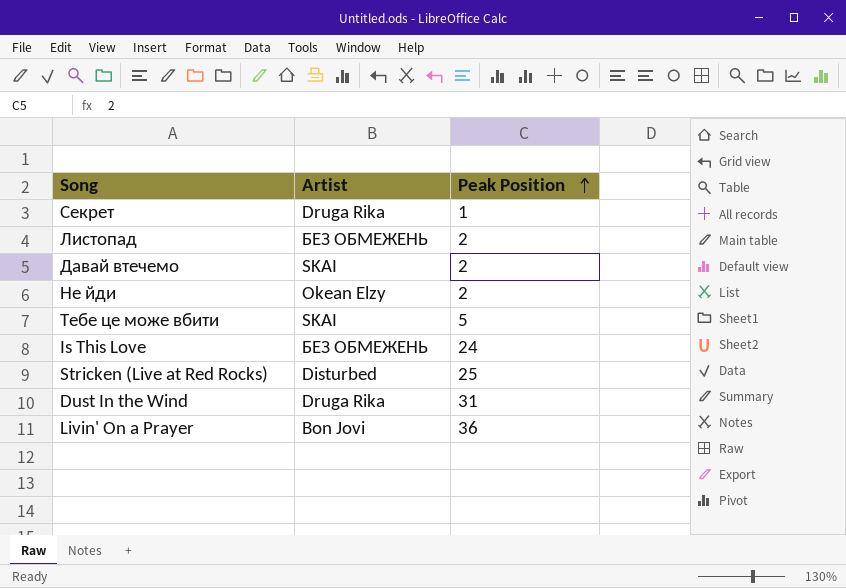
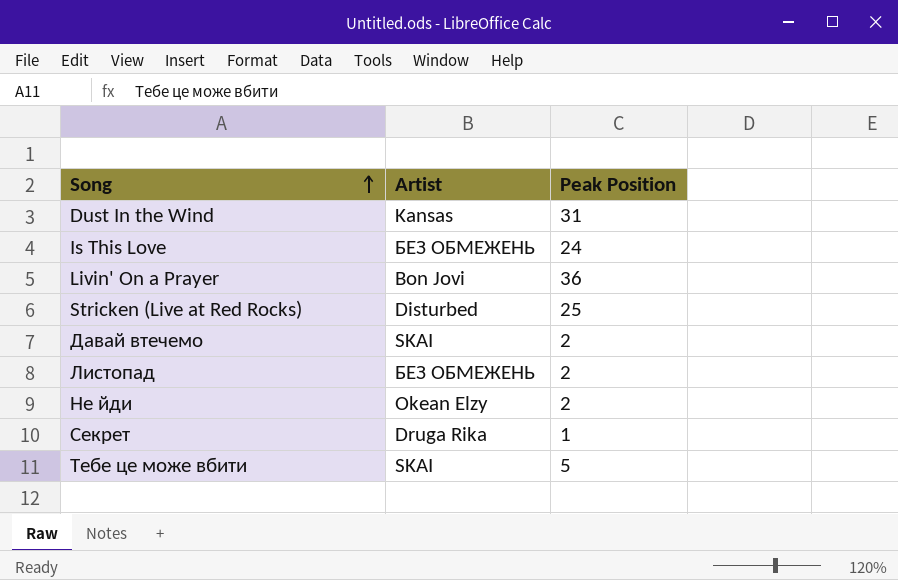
row order: Peak Position ascending -> Song ascending
Dust In the Wind | Artist: Druga Rika -> Kansas

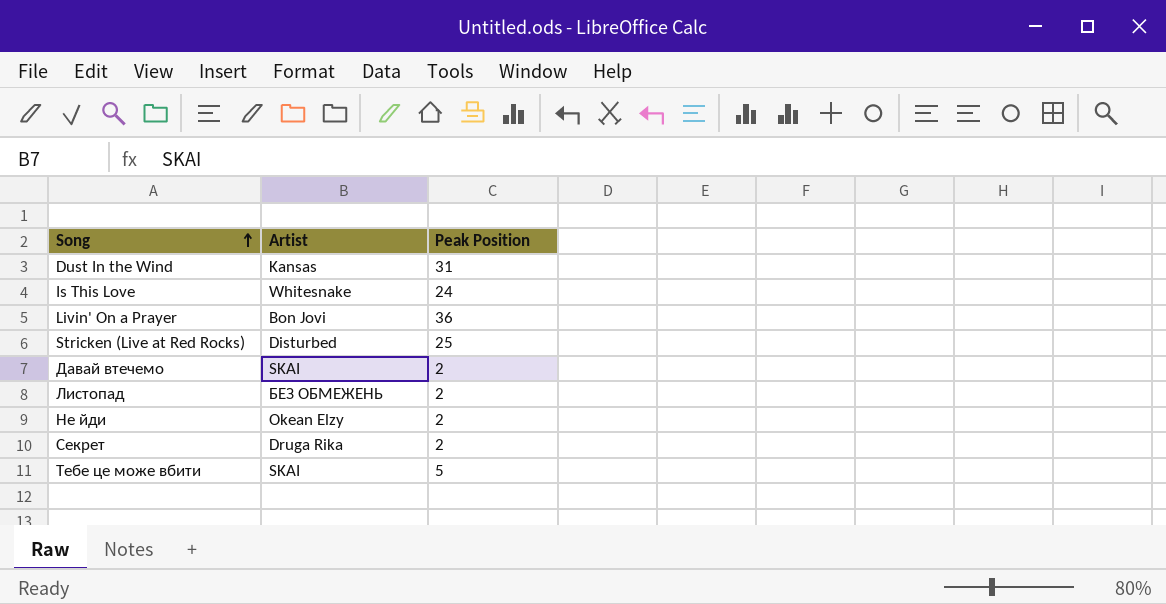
Is This Love | Artist: БЕЗ ОБМЕЖЕНЬ -> Whitesnake
Секрет | Peak Position: 1 -> 2

